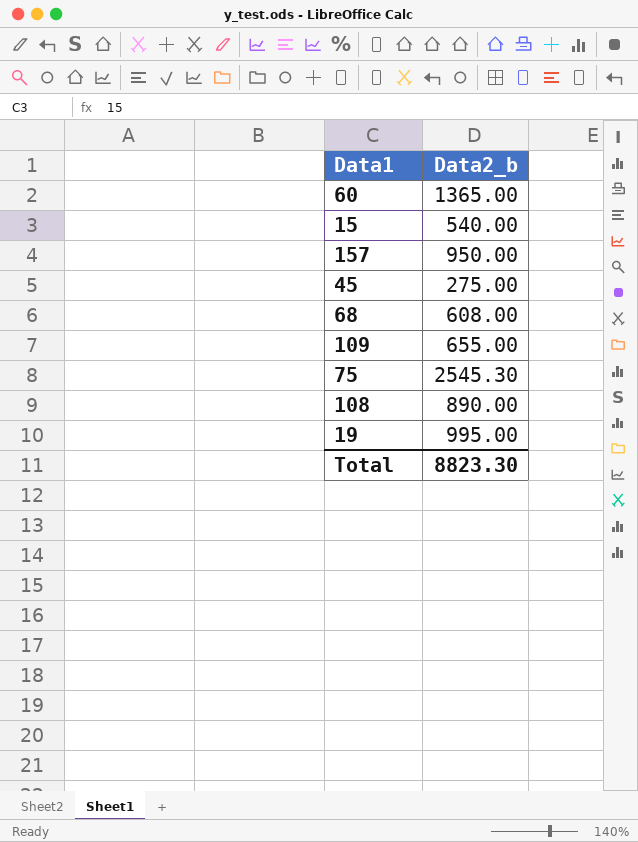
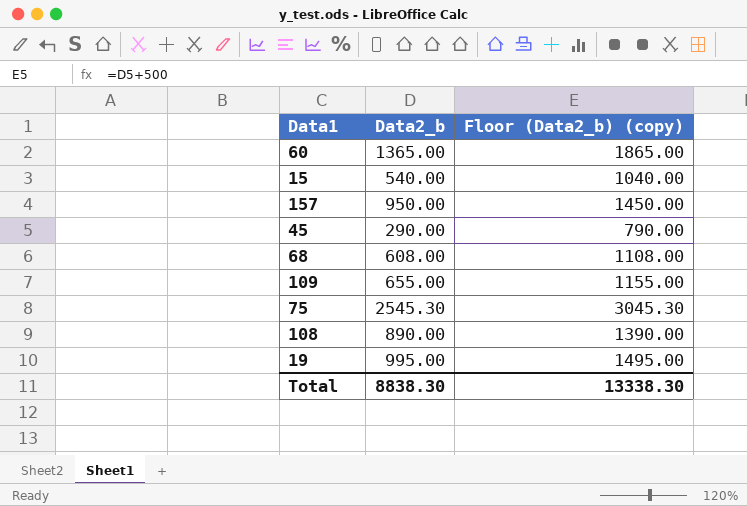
column Floor (Data2_b) (copy) | formula: none -> [Data2_b] + 500
45 | Data2_b: 275.00 -> 290.00
Total | Data2_b: 8823.30 -> 8838.30

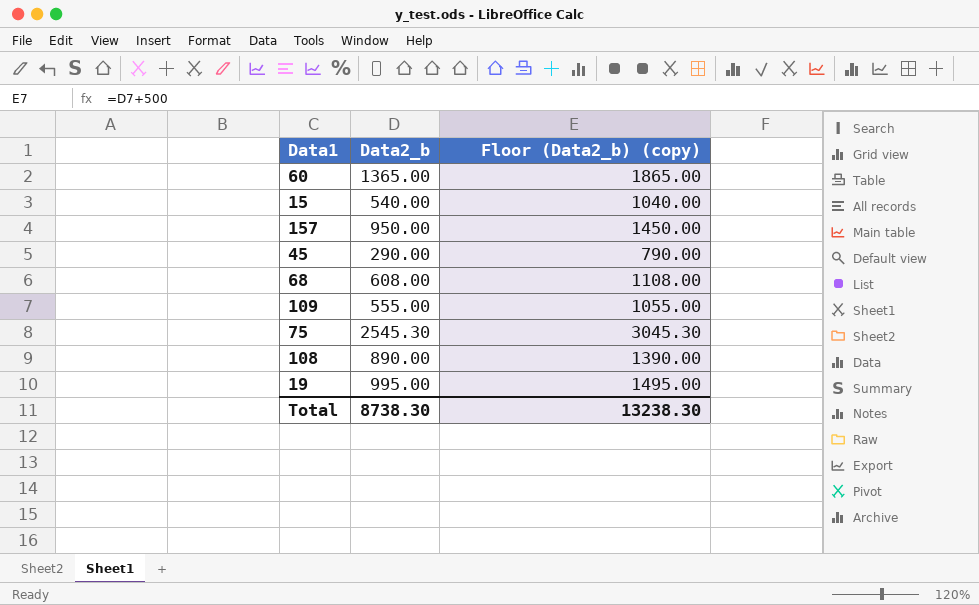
109 | Data2_b: 655.00 -> 555.00
109 | Floor (Data2_b) (copy): 1155.00 -> 1055.00
Total | Data2_b: 8838.30 -> 8738.30
Total | Floor (Data2_b) (copy): 13338.30 -> 13238.30

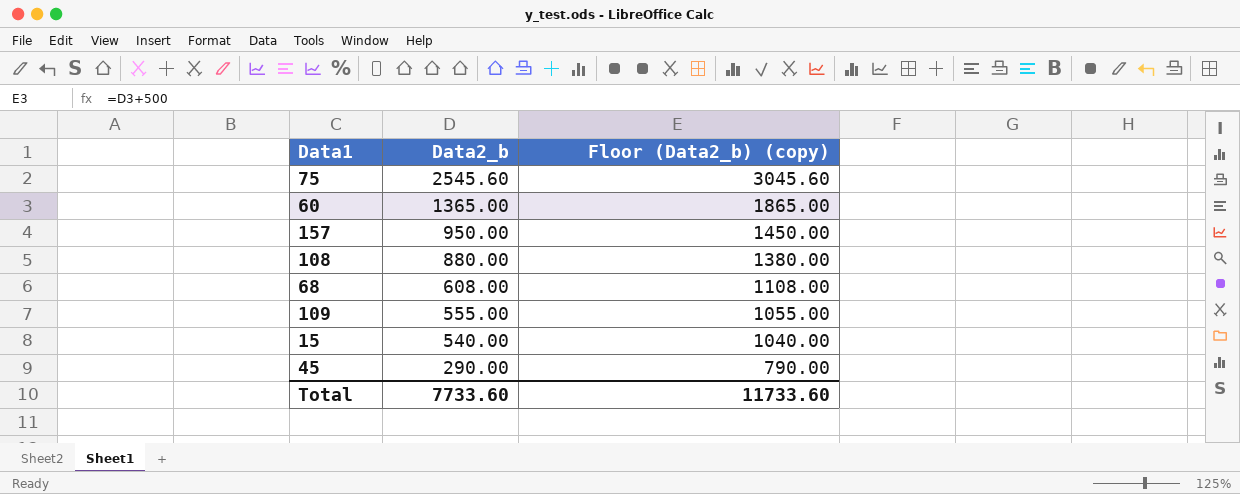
row order: none -> Data2_b descending
row 19: 995.00 | 1495.00 -> none
75 | Data2_b: 2545.30 -> 2545.60
75 | Floor (Data2_b) (copy): 3045.30 -> 3045.60
108 | Data2_b: 890.00 -> 880.00
108 | Floor (Data2_b) (copy): 1390.00 -> 1380.00
Total | Data2_b: 8738.30 -> 7733.60
Total | Floor (Data2_b) (copy): 13238.30 -> 11733.60

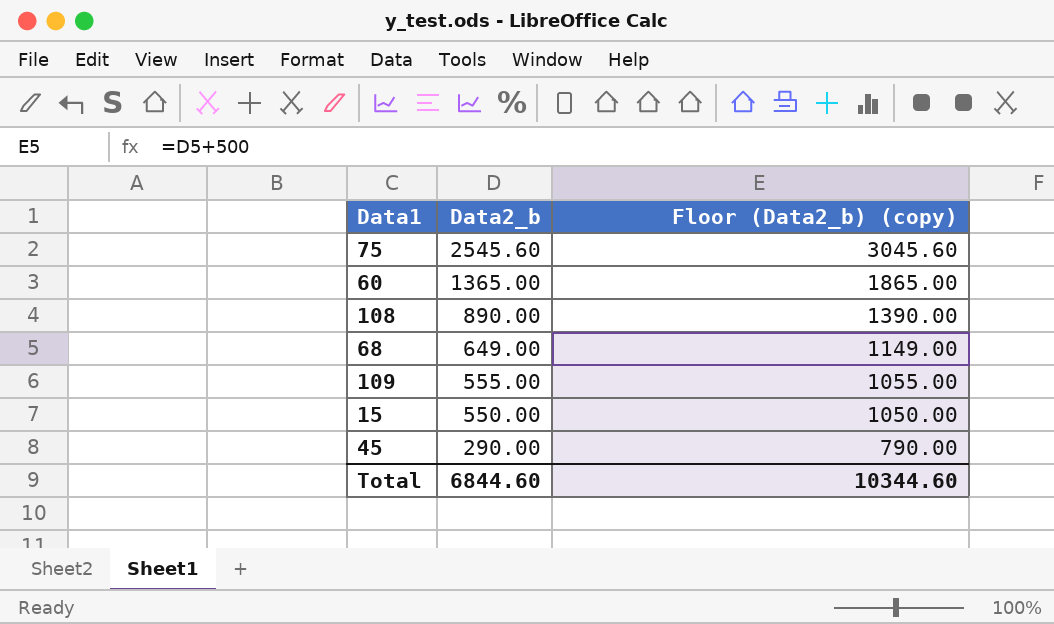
row 157: 950.00 | 1450.00 -> none
108 | Data2_b: 880.00 -> 890.00
108 | Floor (Data2_b) (copy): 1380.00 -> 1390.00
68 | Data2_b: 608.00 -> 649.00
68 | Floor (Data2_b) (copy): 1108.00 -> 1149.00
15 | Data2_b: 540.00 -> 550.00
15 | Floor (Data2_b) (copy): 1040.00 -> 1050.00
Total | Data2_b: 7733.60 -> 6844.60
Total | Floor (Data2_b) (copy): 11733.60 -> 10344.60

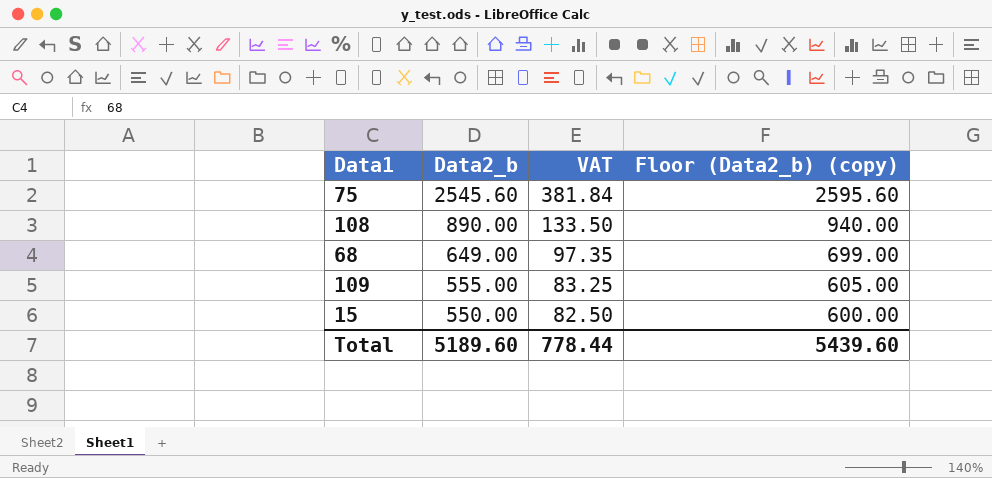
column VAT | formula: none -> [Data2_b] * 0.15
column Floor (Data2_b) (copy) | formula: [Data2_b] + 500 -> [Data2_b] + 50
row 60: 1365.00 | 1865.00 -> none
row 45: 290.00 | 790.00 -> none
Total | Data2_b: 6844.60 -> 5189.60
Total | Floor (Data2_b) (copy): 10344.60 -> 5439.60

